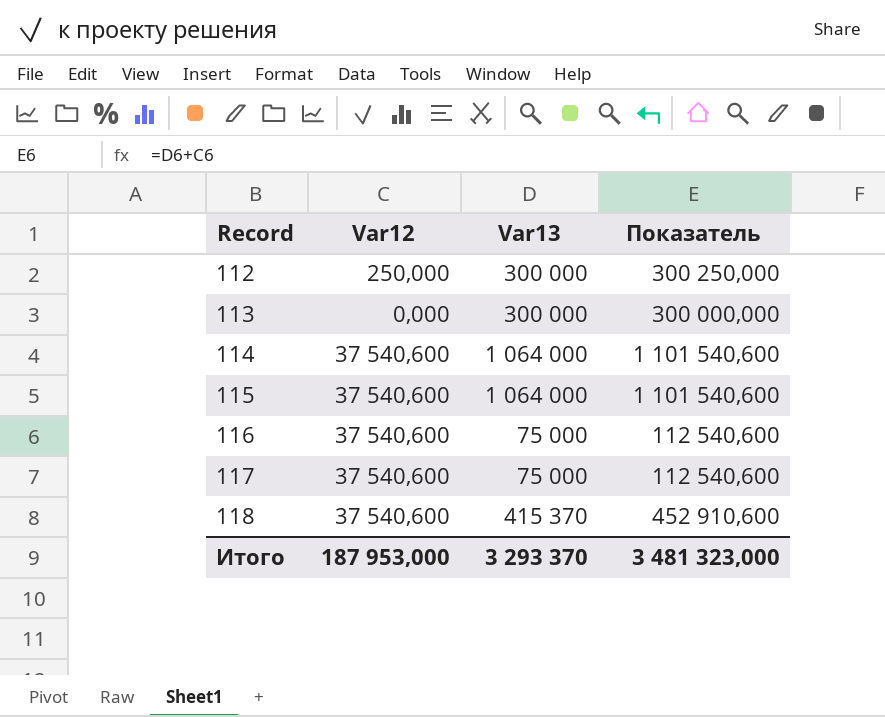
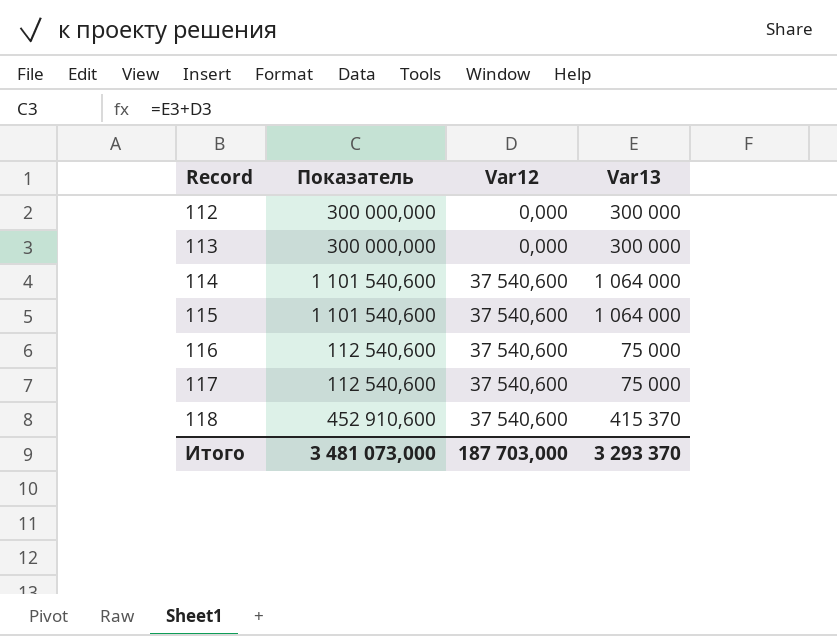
column Показатель | position: 4 -> 2
112 | Показатель: 300 250,000 -> 300 000,000
112 | Var12: 250,000 -> 0,000
Итого | Показатель: 3 481 323,000 -> 3 481 073,000
Итого | Var12: 187 953,000 -> 187 703,000

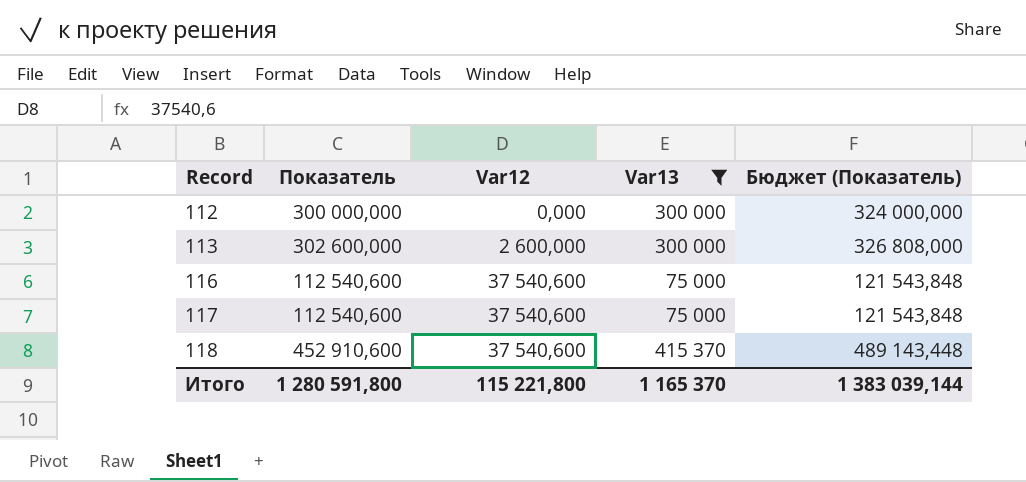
filter: none -> Var13 != 1 064 000
column Бюджет (Показатель) | formula: none -> [Показатель] * 1,08
113 | Показатель: 300 000,000 -> 302 600,000
113 | Var12: 0,000 -> 2 600,000
Итого | Показатель: 3 481 073,000 -> 1 280 591,800
Итого | Var12: 187 703,000 -> 115 221,800
Итого | Var13: 3 293 370 -> 1 165 370

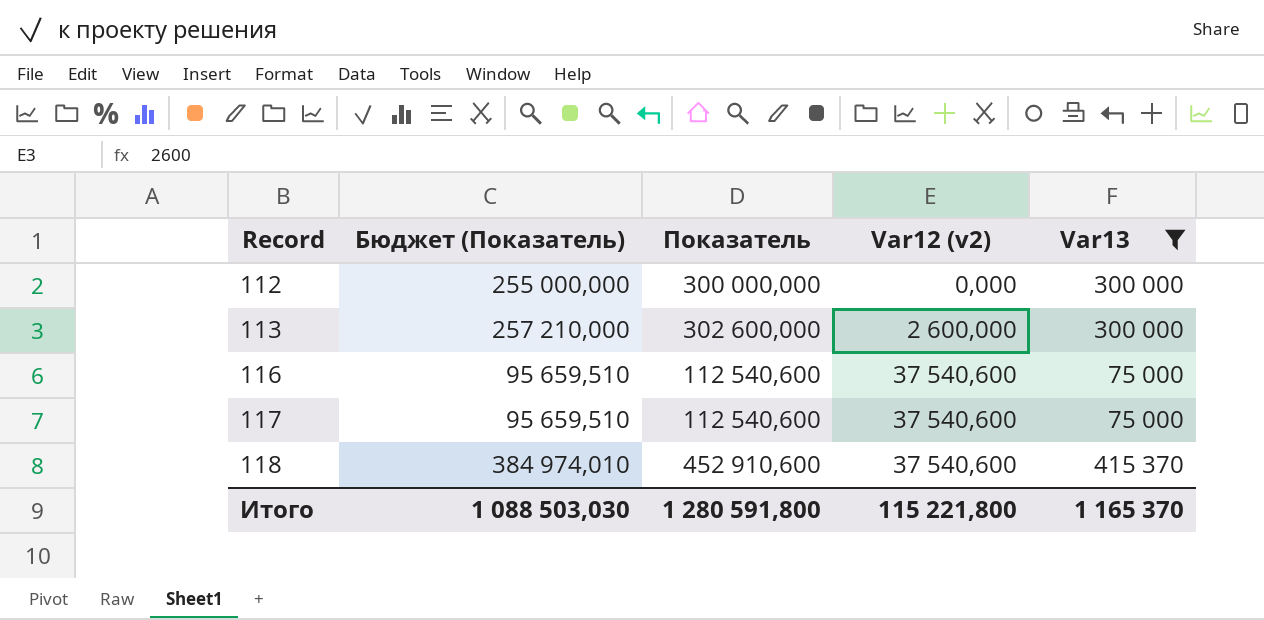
column Бюджет (Показатель) | formula: [Показатель] * 1,08 -> [Показатель] * 0,85
column Бюджет (Показатель) | position: 5 -> 2
column name: Var12 -> Var12 (v2)
Итого | Бюджет (Показатель): 1 383 039,144 -> 1 088 503,030

